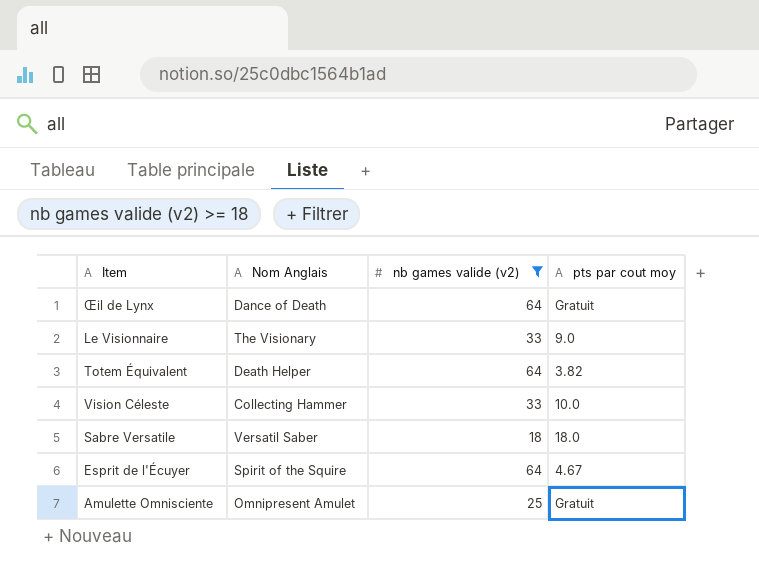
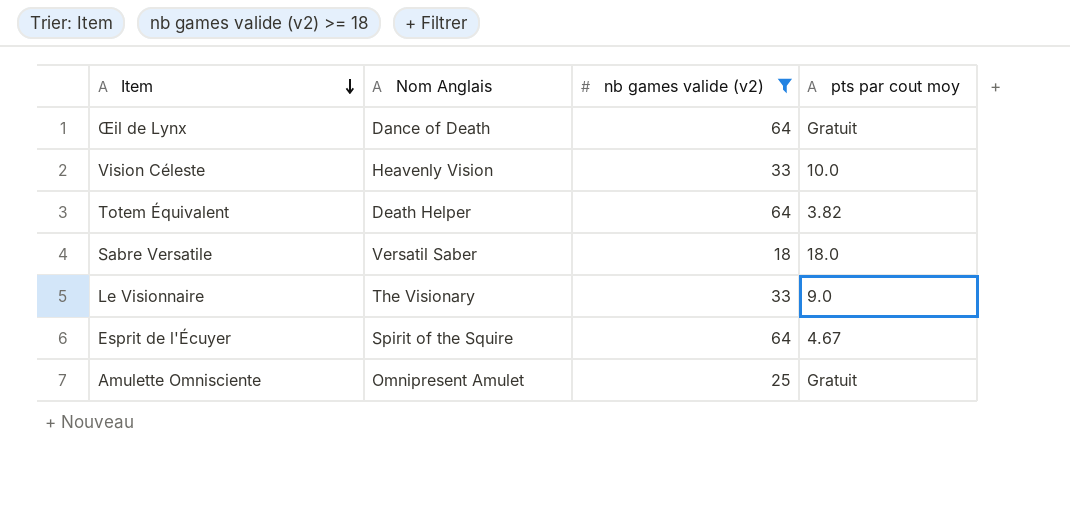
row order: none -> Item descending
Vision Céleste | Nom Anglais: Collecting Hammer -> Heavenly Vision

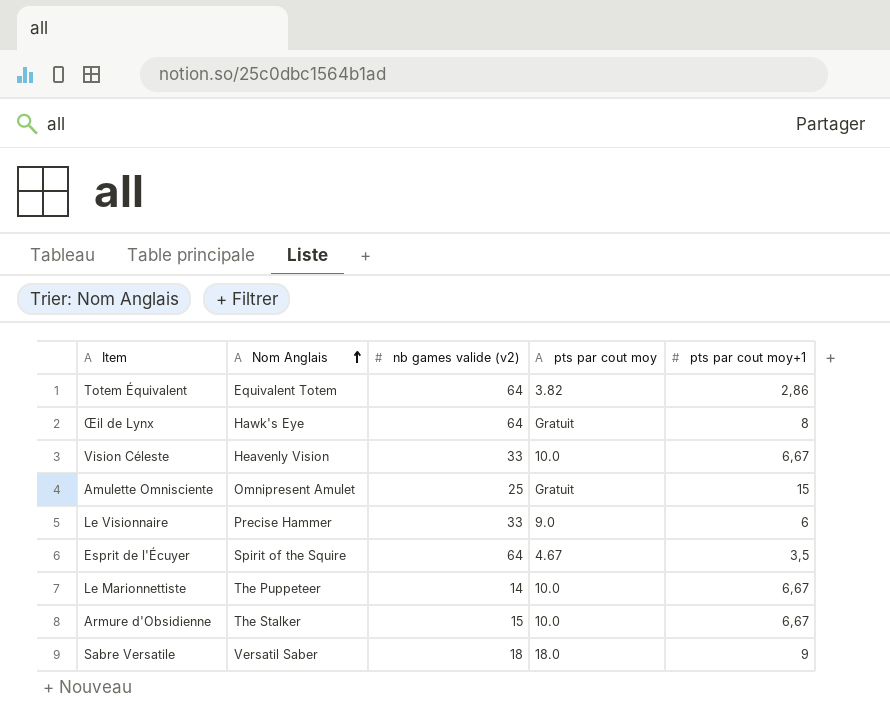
filter: nb games valide (v2) >= 18 -> none
row order: Item descending -> Nom Anglais ascending
column pts par cout moy+1 | position: none -> 5
Totem Équivalent | Nom Anglais: Death Helper -> Equivalent Totem
Œil de Lynx | Nom Anglais: Dance of Death -> Hawk's Eye
Le Visionnaire | Nom Anglais: The Visionary -> Precise Hammer

